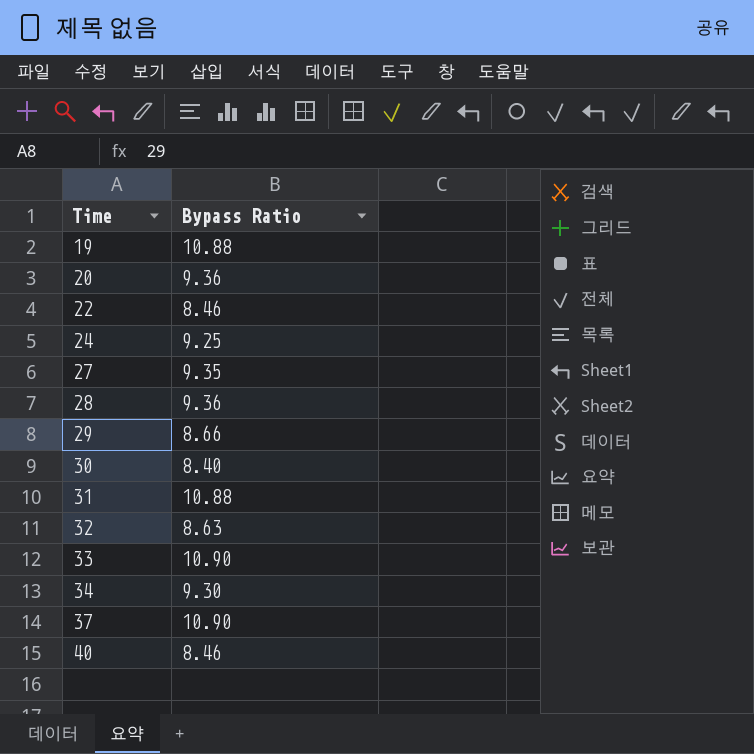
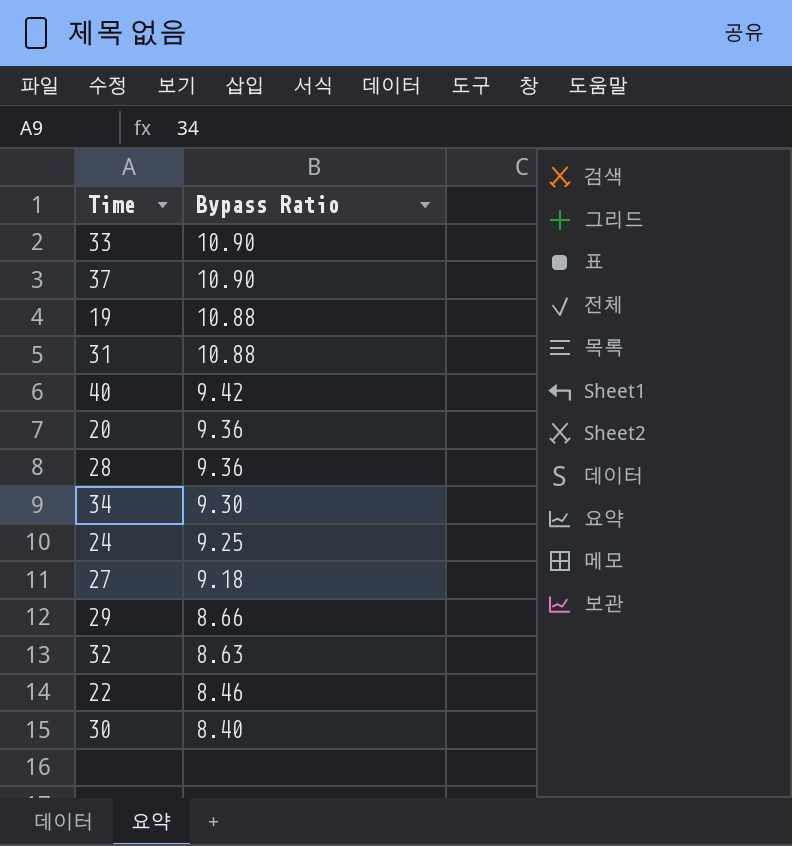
row order: Time ascending -> Bypass Ratio descending
40 | Bypass Ratio: 8.46 -> 9.42
27 | Bypass Ratio: 9.35 -> 9.18

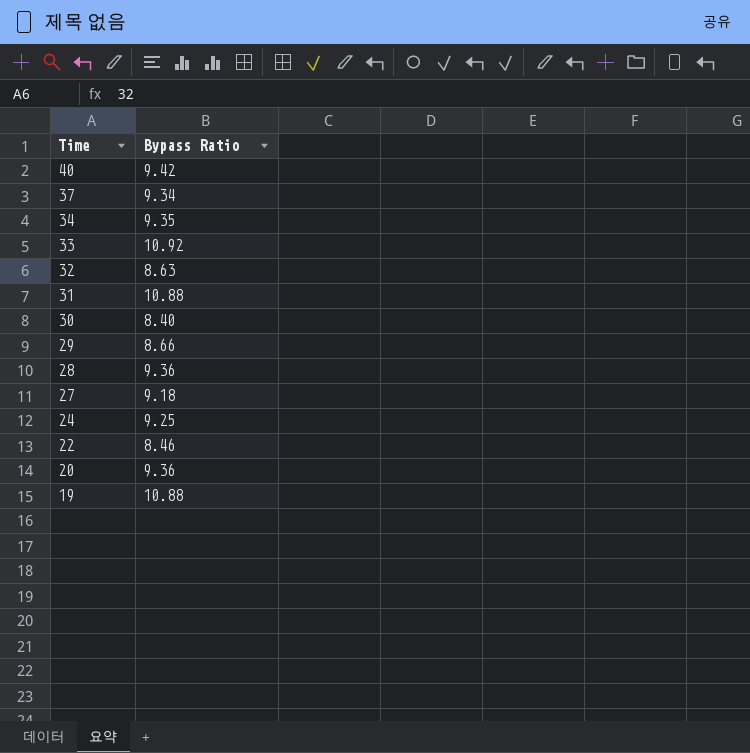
row order: Bypass Ratio descending -> Time descending
37 | Bypass Ratio: 10.90 -> 9.34
34 | Bypass Ratio: 9.30 -> 9.35
33 | Bypass Ratio: 10.90 -> 10.92

